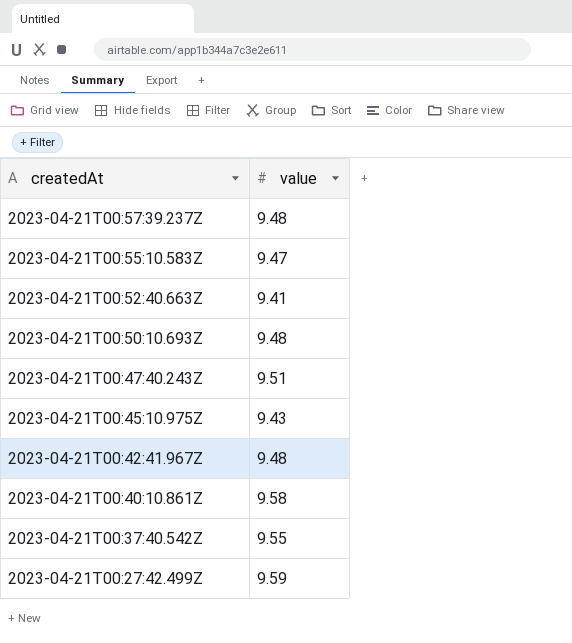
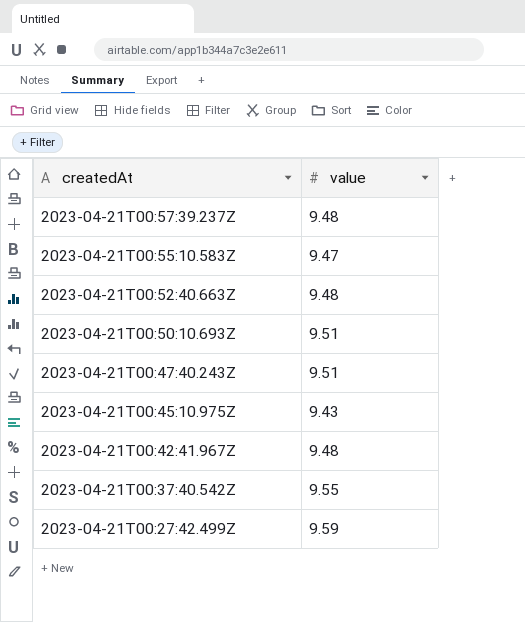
row 2023-04-21T00:40:10.861Z: 9.58 -> none
2023-04-21T00:52:40.663Z | value: 9.41 -> 9.48
2023-04-21T00:50:10.693Z | value: 9.48 -> 9.51

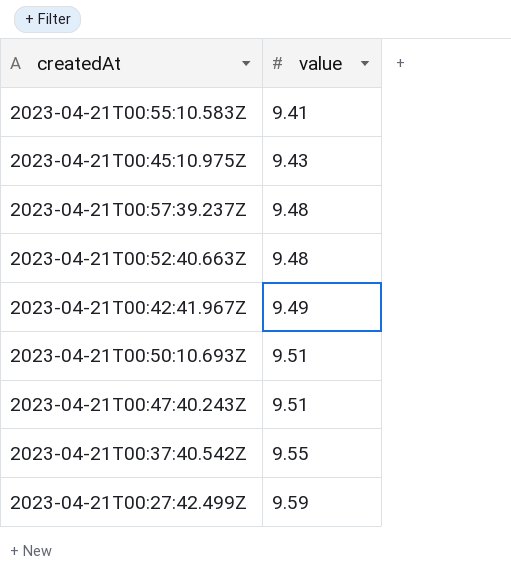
row order: createdAt descending -> value ascending
2023-04-21T00:55:10.583Z | value: 9.47 -> 9.41
2023-04-21T00:42:41.967Z | value: 9.48 -> 9.49

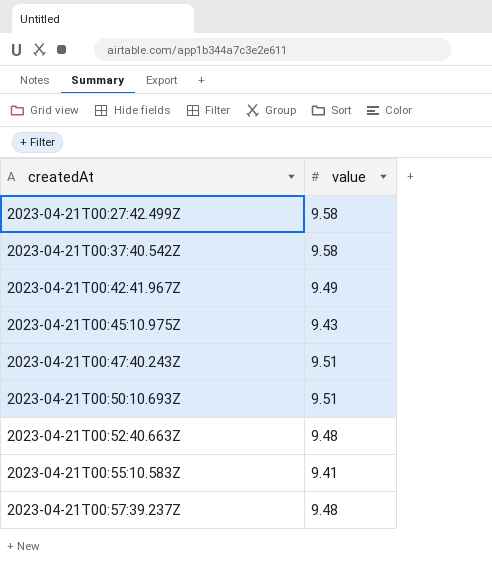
row order: value ascending -> createdAt ascending
2023-04-21T00:27:42.499Z | value: 9.59 -> 9.58
2023-04-21T00:37:40.542Z | value: 9.55 -> 9.58

